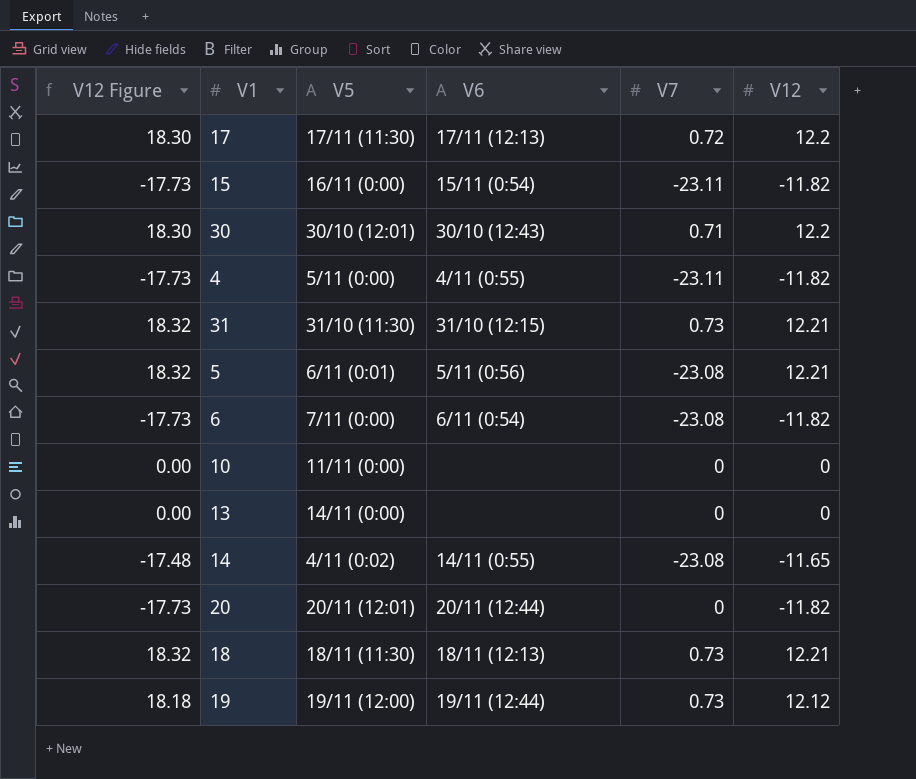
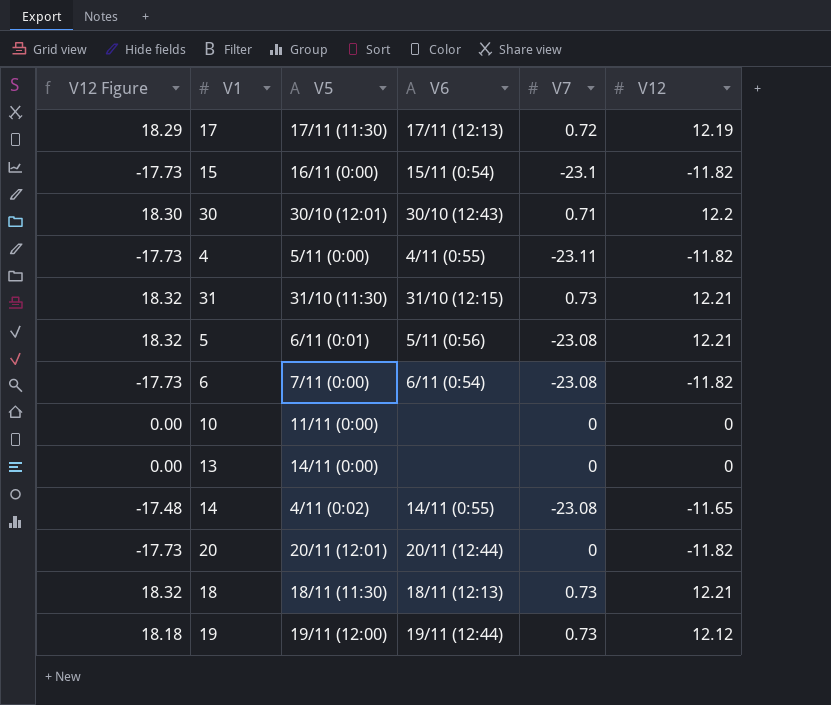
17 | V12 Figure: 18.30 -> 18.29
17 | V12: 12.2 -> 12.19
15 | V7: -23.11 -> -23.1

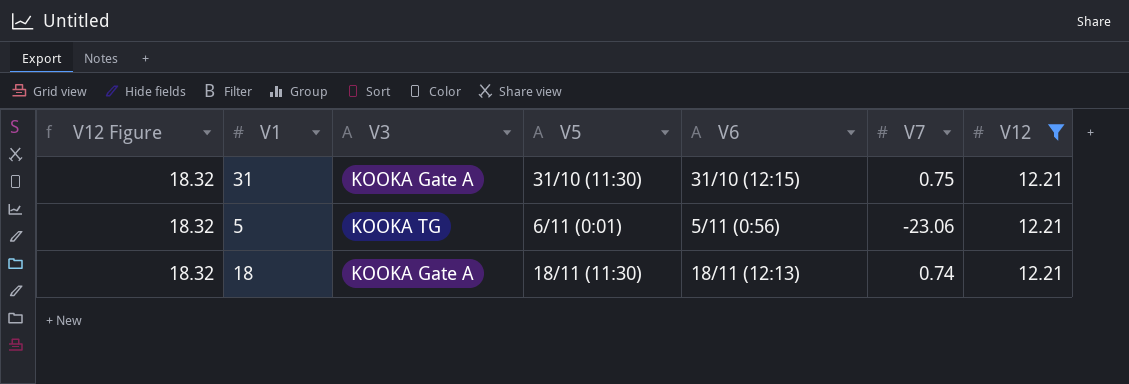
filter: none -> V12 = 12.21
column V3 | position: none -> 3
31 | V7: 0.73 -> 0.75
5 | V7: -23.08 -> -23.06
18 | V7: 0.73 -> 0.74

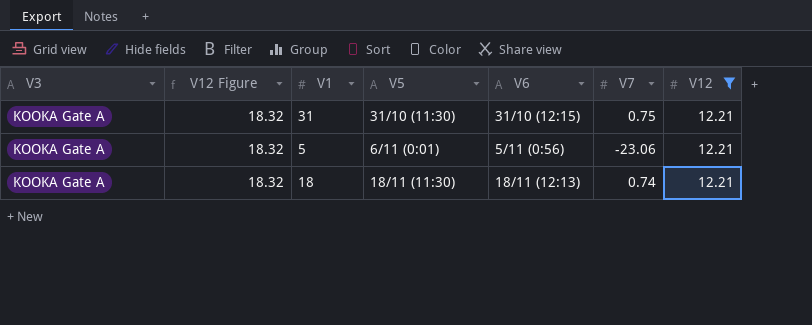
column V3 | position: 3 -> 1
5 | V3: KOOKA TG -> KOOKA Gate A

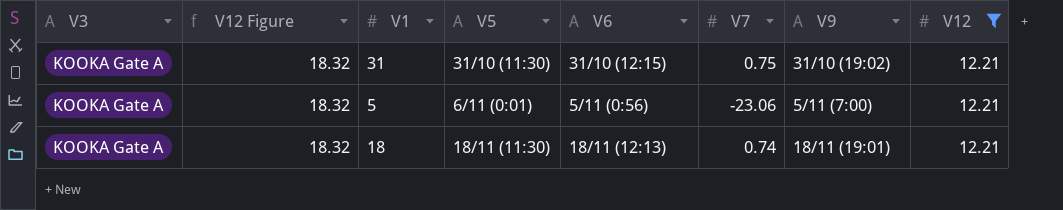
column V9 | position: none -> 7

